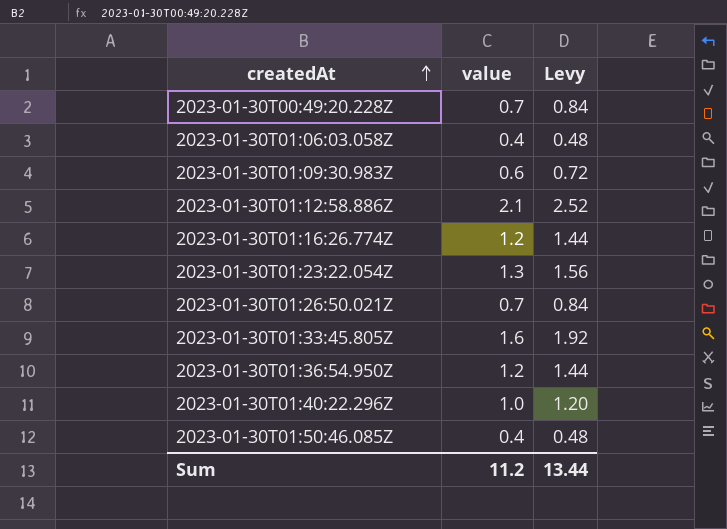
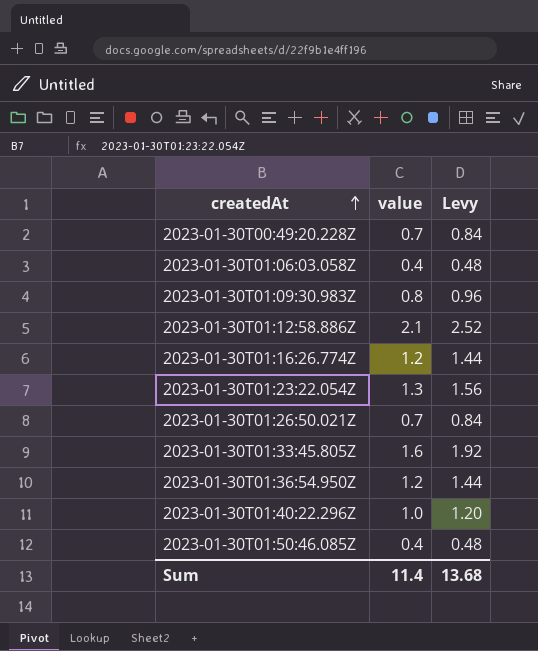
2023-01-30T01:09:30.983Z | value: 0.6 -> 0.8
2023-01-30T01:09:30.983Z | Levy: 0.72 -> 0.96
Sum | value: 11.2 -> 11.4
Sum | Levy: 13.44 -> 13.68

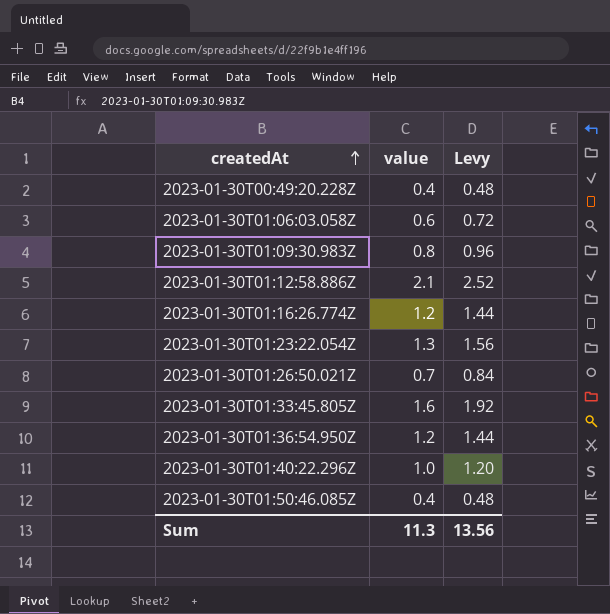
2023-01-30T00:49:20.228Z | value: 0.7 -> 0.4
2023-01-30T00:49:20.228Z | Levy: 0.84 -> 0.48
2023-01-30T01:06:03.058Z | value: 0.4 -> 0.6
2023-01-30T01:06:03.058Z | Levy: 0.48 -> 0.72
Sum | value: 11.4 -> 11.3
Sum | Levy: 13.68 -> 13.56

